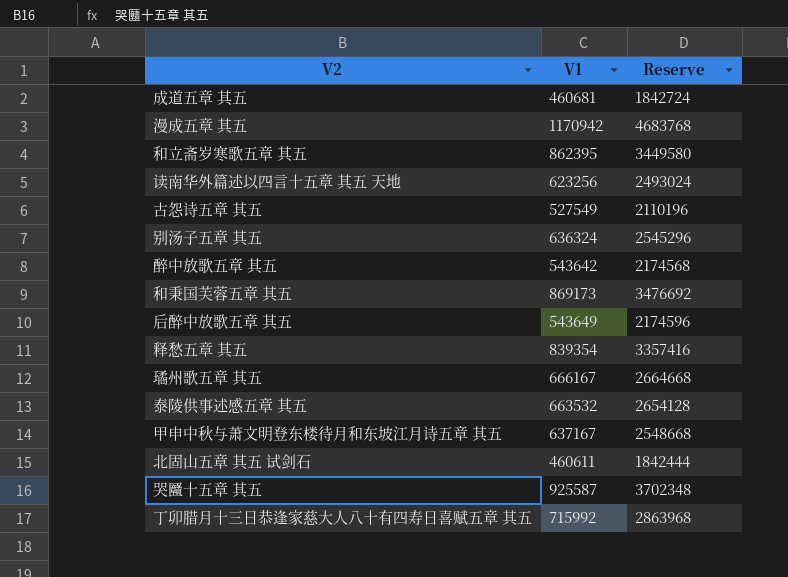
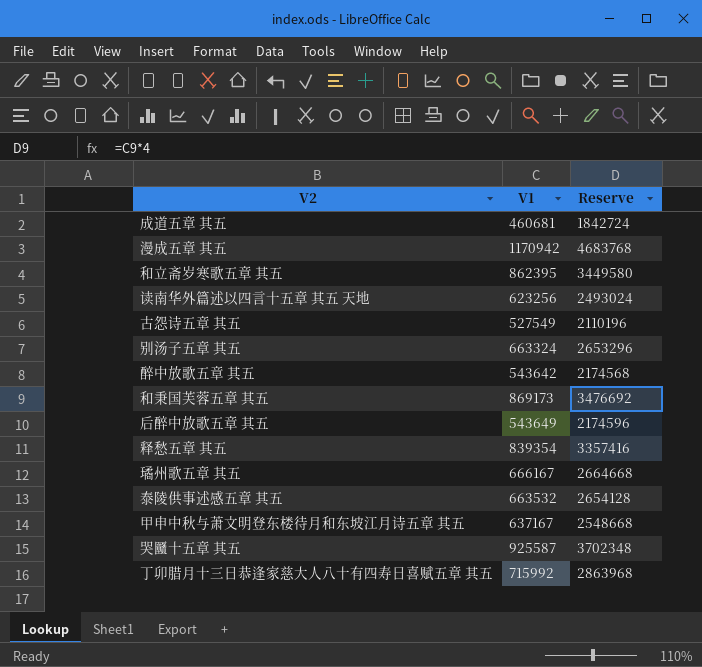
row 北固山五章 其五 试剑石: 460611 | 1842444 -> none
别汤子五章 其五 | V1: 636324 -> 663324
别汤子五章 其五 | Reserve: 2545296 -> 2653296

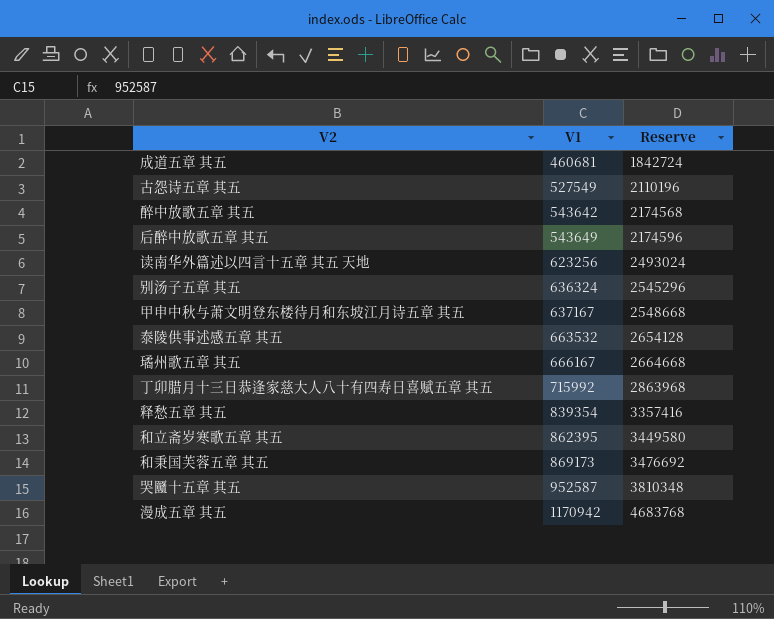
row order: none -> V1 ascending
别汤子五章 其五 | V1: 663324 -> 636324
别汤子五章 其五 | Reserve: 2653296 -> 2545296
哭㔶十五章 其五 | V1: 925587 -> 952587
哭㔶十五章 其五 | Reserve: 3702348 -> 3810348

